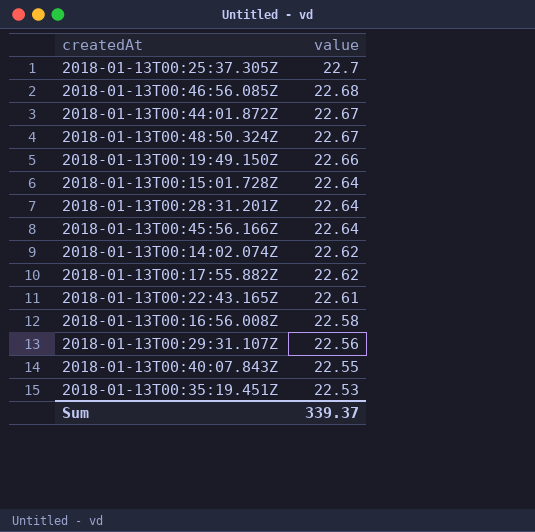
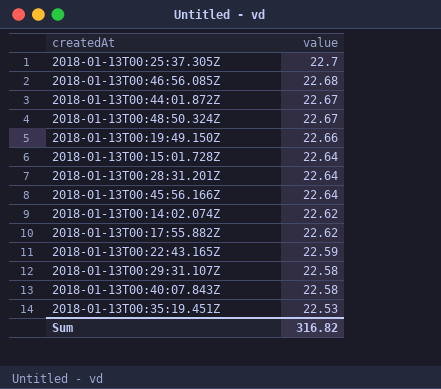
row 2018-01-13T00:16:56.008Z: 22.58 -> none
2018-01-13T00:22:43.165Z | value: 22.61 -> 22.59
2018-01-13T00:29:31.107Z | value: 22.56 -> 22.58
2018-01-13T00:40:07.843Z | value: 22.55 -> 22.58
Sum | value: 339.37 -> 316.82

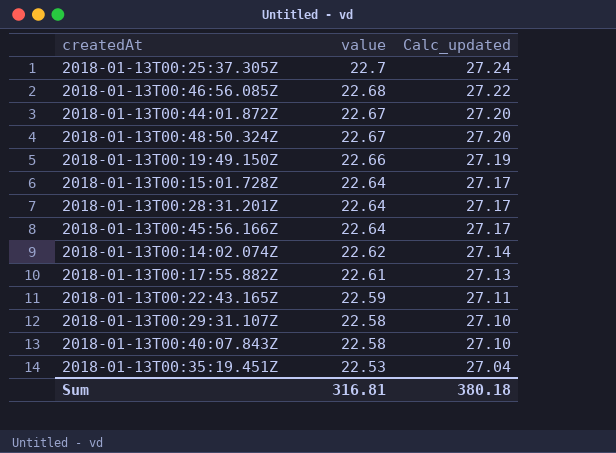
column Calc_updated | formula: none -> [value] * 1.2
2018-01-13T00:17:55.882Z | value: 22.62 -> 22.61
Sum | value: 316.82 -> 316.81

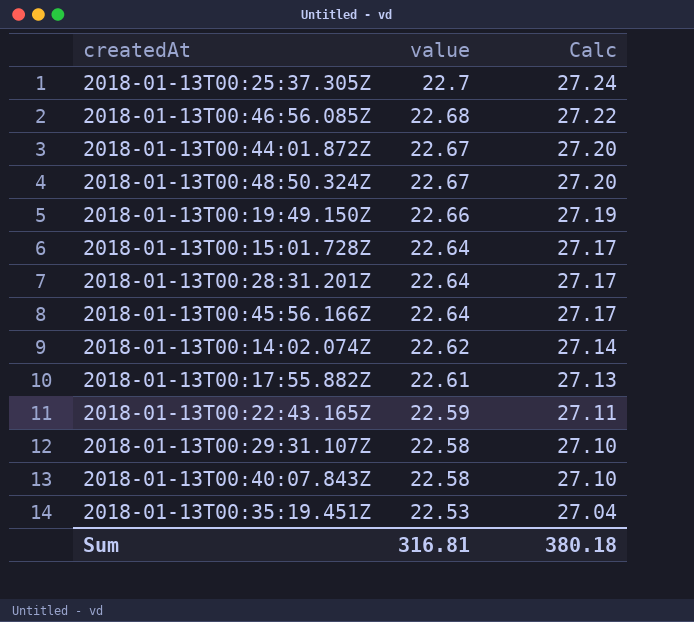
column name: Calc_updated -> Calc

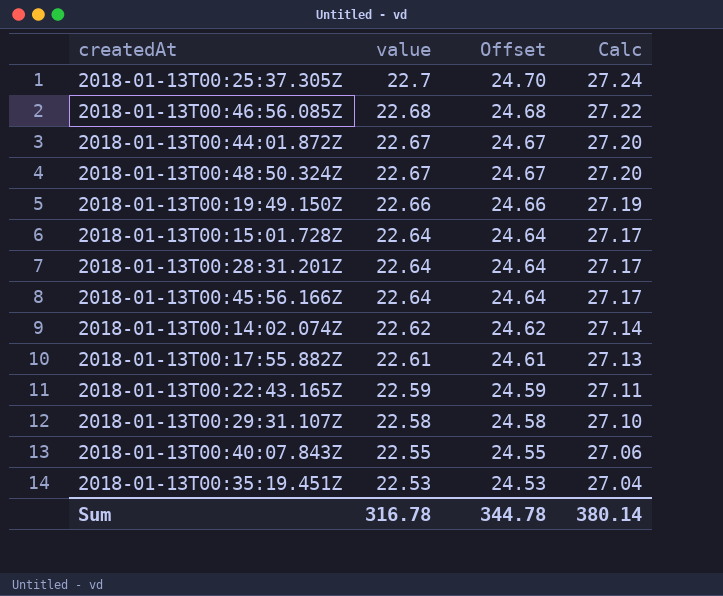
column Offset | formula: none -> [value] + 2
2018-01-13T00:40:07.843Z | value: 22.58 -> 22.55
2018-01-13T00:40:07.843Z | Calc: 27.10 -> 27.06
Sum | value: 316.81 -> 316.78
Sum | Calc: 380.18 -> 380.14

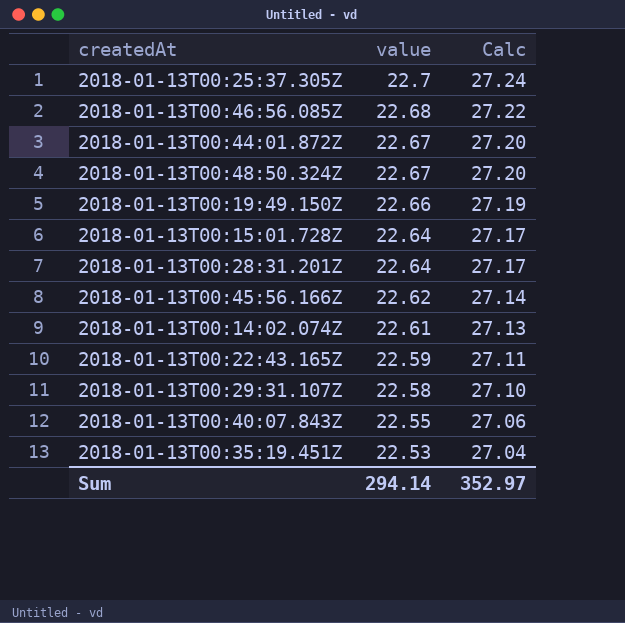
column Offset | formula: [value] + 2 -> none
row 2018-01-13T00:17:55.882Z: 22.61 | 24.61 | 27.13 -> none
2018-01-13T00:45:56.166Z | value: 22.64 -> 22.62
2018-01-13T00:45:56.166Z | Calc: 27.17 -> 27.14
2018-01-13T00:14:02.074Z | value: 22.62 -> 22.61
2018-01-13T00:14:02.074Z | Calc: 27.14 -> 27.13
Sum | value: 316.78 -> 294.14
Sum | Calc: 380.14 -> 352.97

